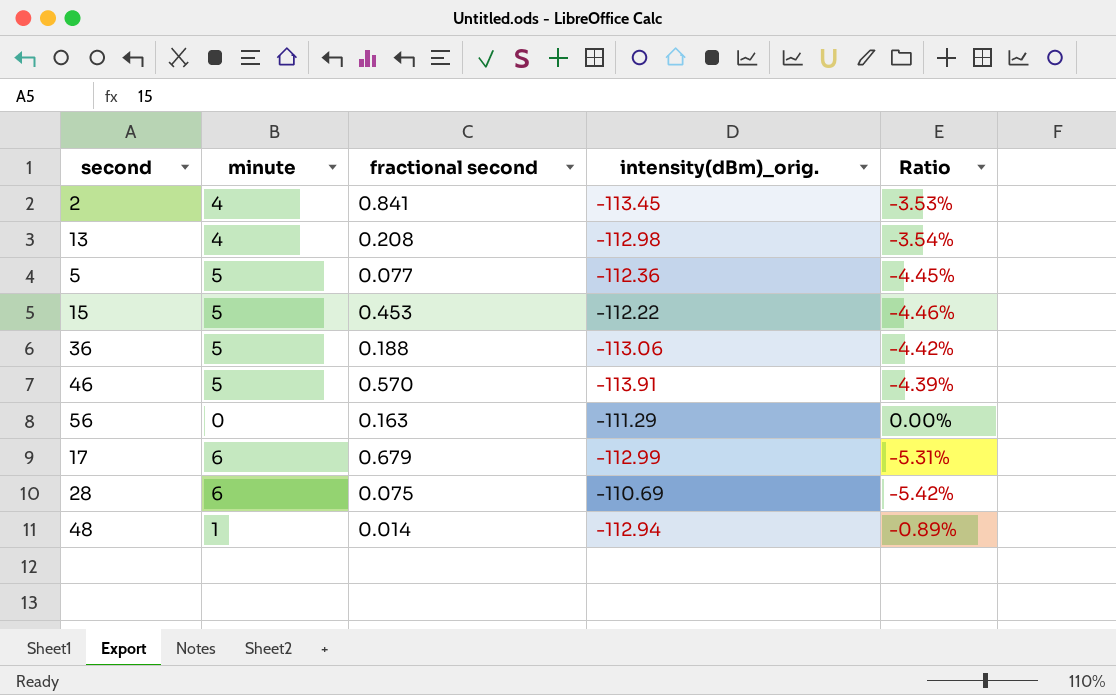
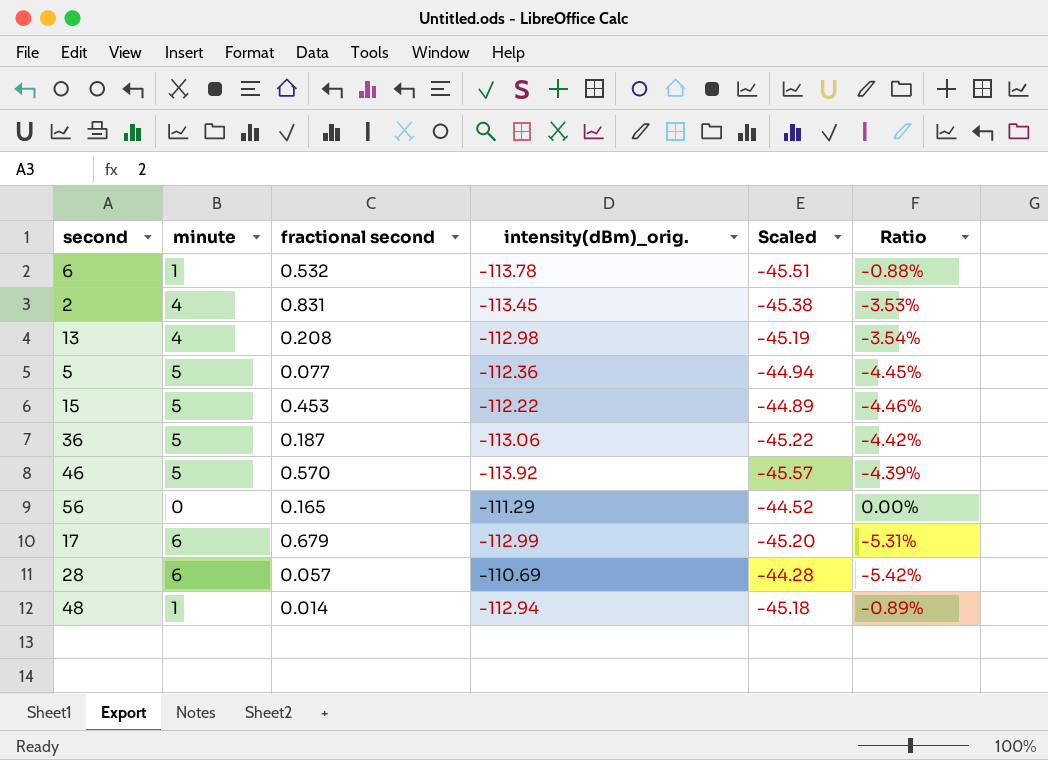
column Scaled | formula: none -> [intensity(dBm)_orig.] * 0.4
row 6: none -> 1 | 0.532 | -113.78 | -45.51 | -0.88%
2 | fractional second: 0.841 -> 0.831
36 | fractional second: 0.188 -> 0.187
46 | intensity(dBm)_orig.: -113.91 -> -113.92
56 | fractional second: 0.163 -> 0.165
28 | fractional second: 0.075 -> 0.057

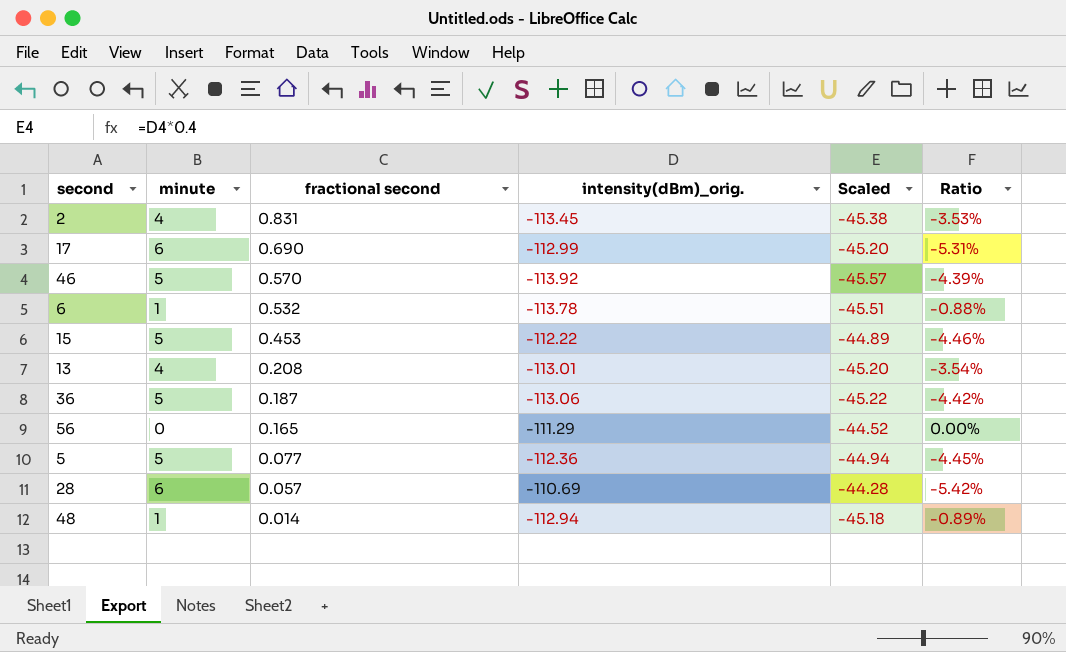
row order: none -> fractional second descending
17 | fractional second: 0.679 -> 0.690
13 | intensity(dBm)_orig.: -112.98 -> -113.01
13 | Scaled: -45.19 -> -45.20

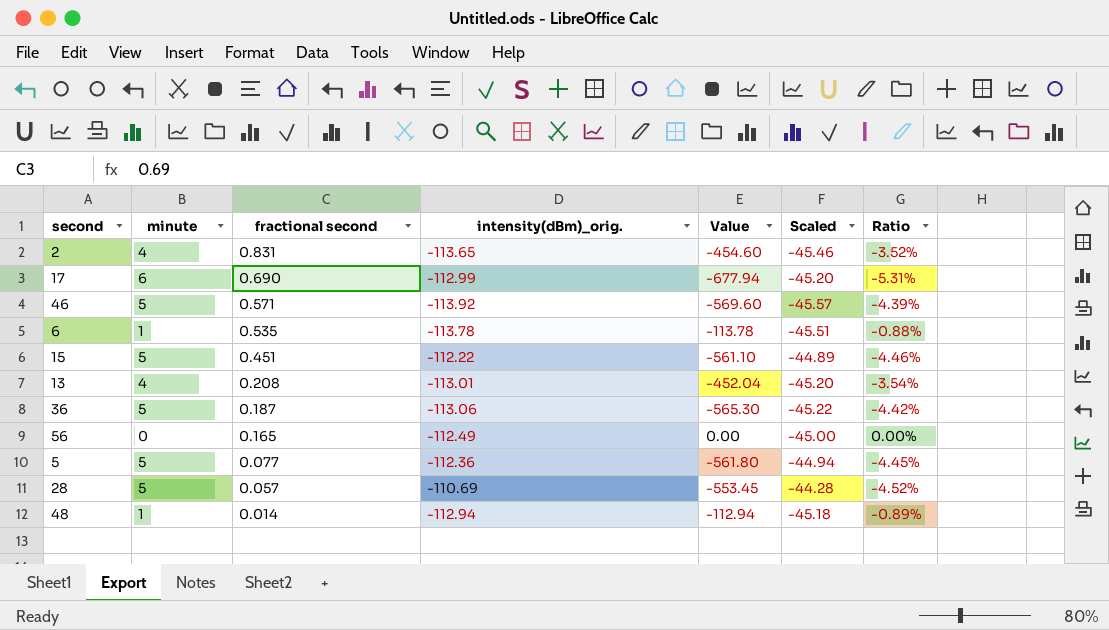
column Value | formula: none -> [minute] * [intensity(dBm)_orig.]
2 | intensity(dBm)_orig.: -113.45 -> -113.65
2 | Scaled: -45.38 -> -45.46
2 | Ratio: -3.53% -> -3.52%
46 | fractional second: 0.570 -> 0.571
6 | fractional second: 0.532 -> 0.535
15 | fractional second: 0.453 -> 0.451
56 | intensity(dBm)_orig.: -111.29 -> -112.49
56 | Scaled: -44.52 -> -45.00
28 | minute: 6 -> 5
28 | Ratio: -5.42% -> -4.52%

